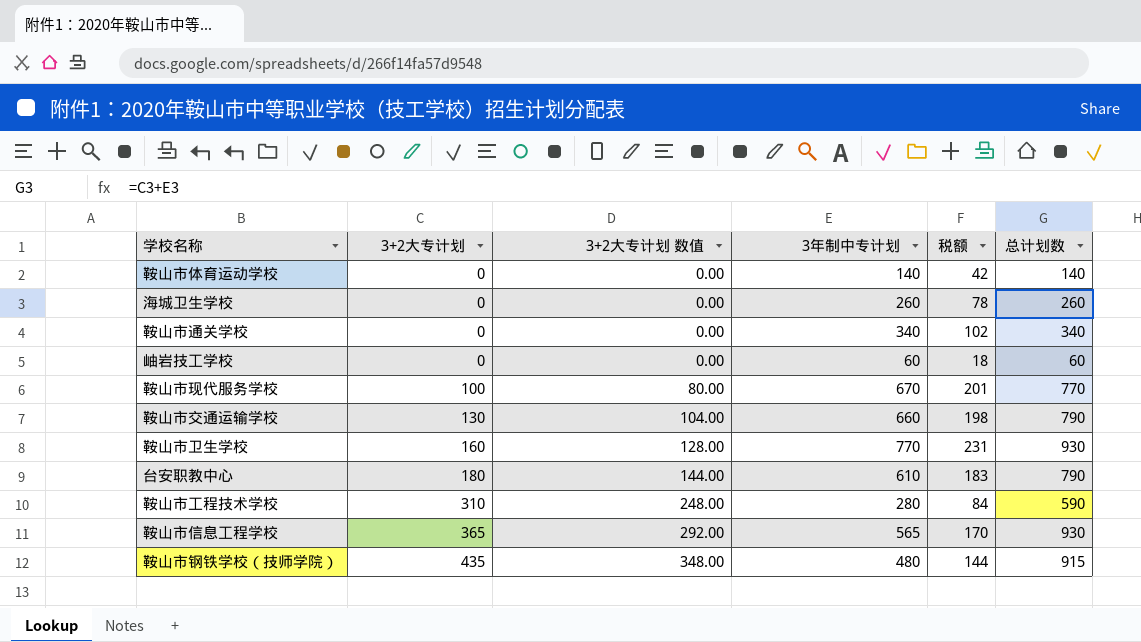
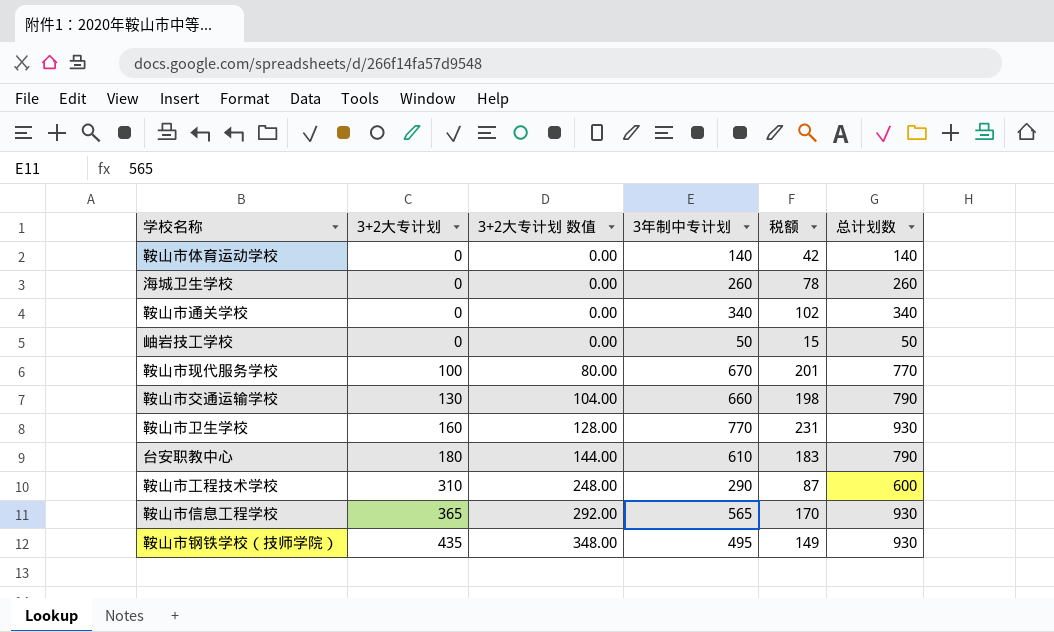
岫岩技工学校 | 3年制中专计划: 60 -> 50
岫岩技工学校 | 税额: 18 -> 15
岫岩技工学校 | 总计划数: 60 -> 50
鞍山市工程技术学校 | 3年制中专计划: 280 -> 290
鞍山市工程技术学校 | 税额: 84 -> 87
鞍山市工程技术学校 | 总计划数: 590 -> 600
鞍山市钢铁学校（技师学院） | 3年制中专计划: 480 -> 495
鞍山市钢铁学校（技师学院） | 税额: 144 -> 149
鞍山市钢铁学校（技师学院） | 总计划数: 915 -> 930

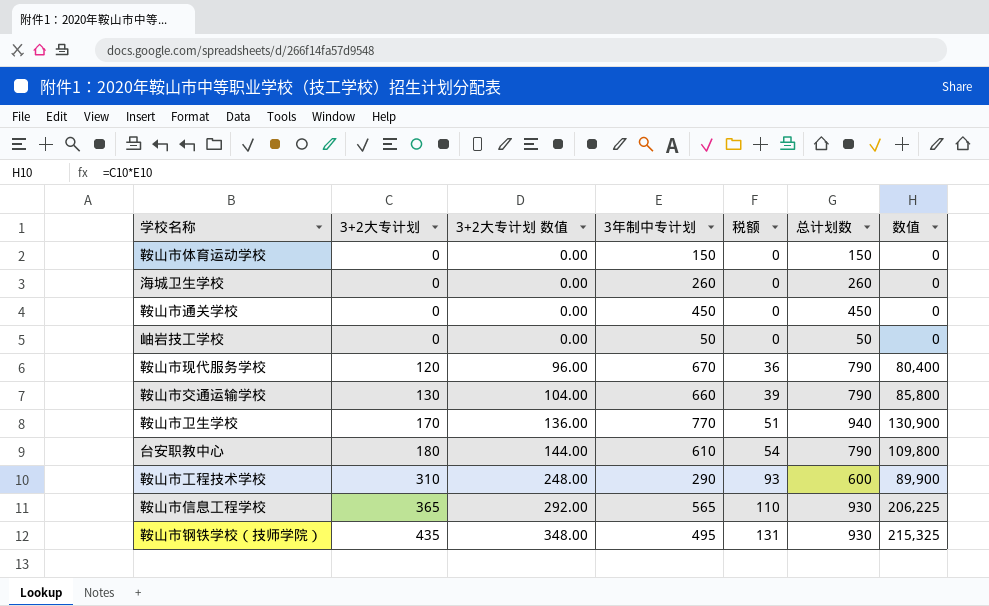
column 税额 | formula: [3年制中专计划] * 0.3 -> [3+2大专计划] * 0.3
column 数值 | formula: none -> [3+2大专计划] * [3年制中专计划]
鞍山市体育运动学校 | 3年制中专计划: 140 -> 150
鞍山市体育运动学校 | 总计划数: 140 -> 150
鞍山市通关学校 | 3年制中专计划: 340 -> 450
鞍山市通关学校 | 总计划数: 340 -> 450
鞍山市现代服务学校 | 3+2大专计划: 100 -> 120
鞍山市现代服务学校 | 3+2大专计划 数值: 80.00 -> 96.00
鞍山市现代服务学校 | 总计划数: 770 -> 790
鞍山市卫生学校 | 3+2大专计划: 160 -> 170
鞍山市卫生学校 | 3+2大专计划 数值: 128.00 -> 136.00
鞍山市卫生学校 | 总计划数: 930 -> 940

